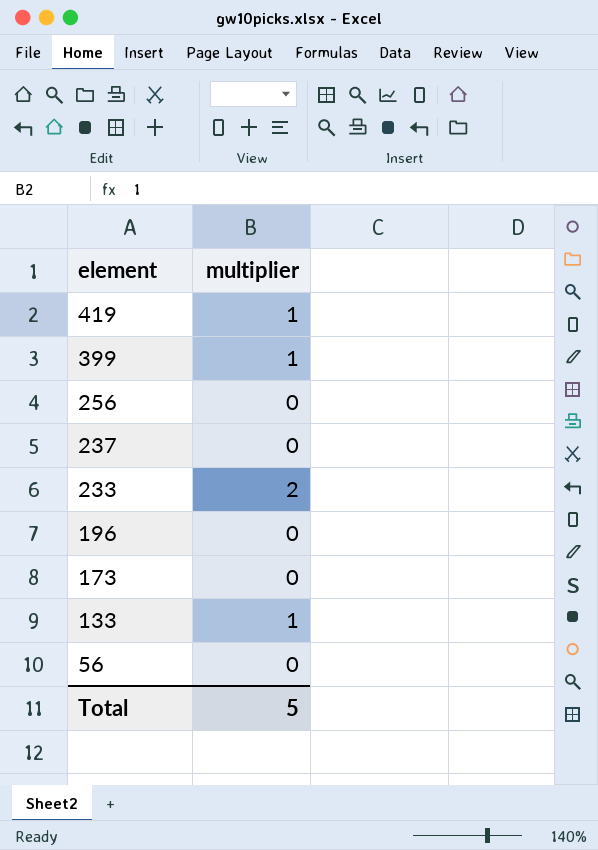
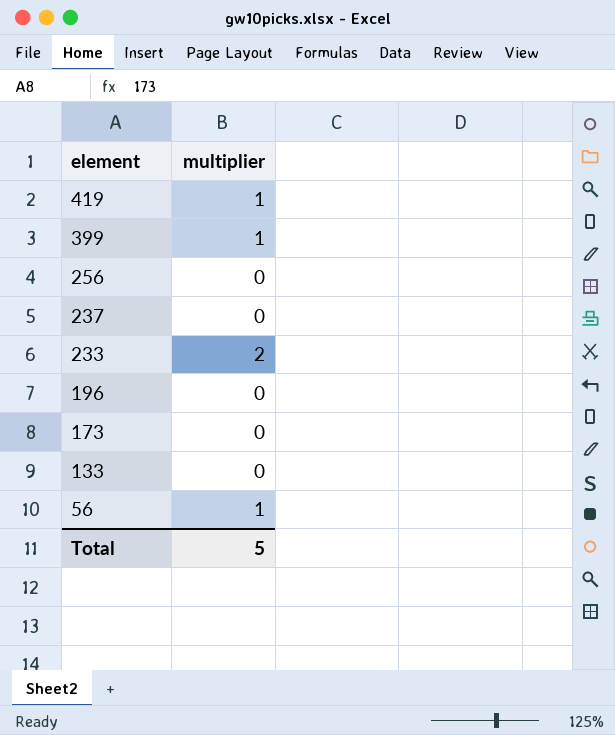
133 | multiplier: 1 -> 0
56 | multiplier: 0 -> 1

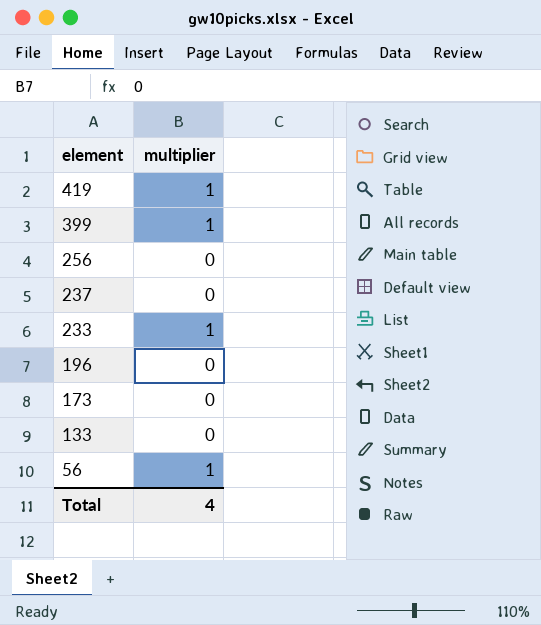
233 | multiplier: 2 -> 1
Total | multiplier: 5 -> 4

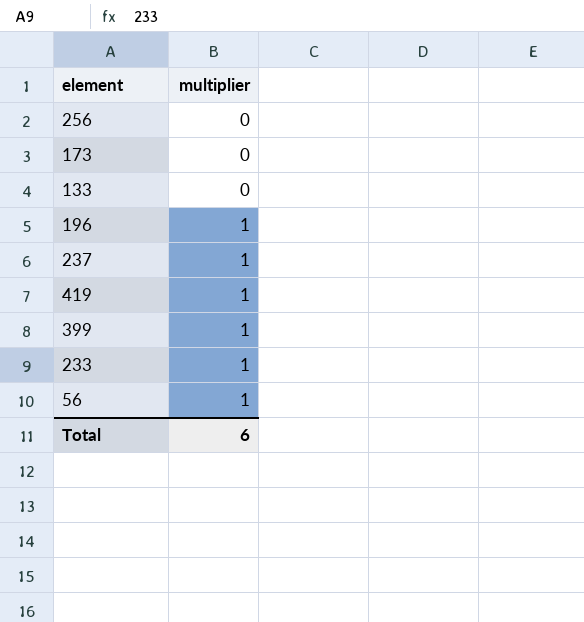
row order: element descending -> multiplier ascending
196 | multiplier: 0 -> 1
237 | multiplier: 0 -> 1
Total | multiplier: 4 -> 6

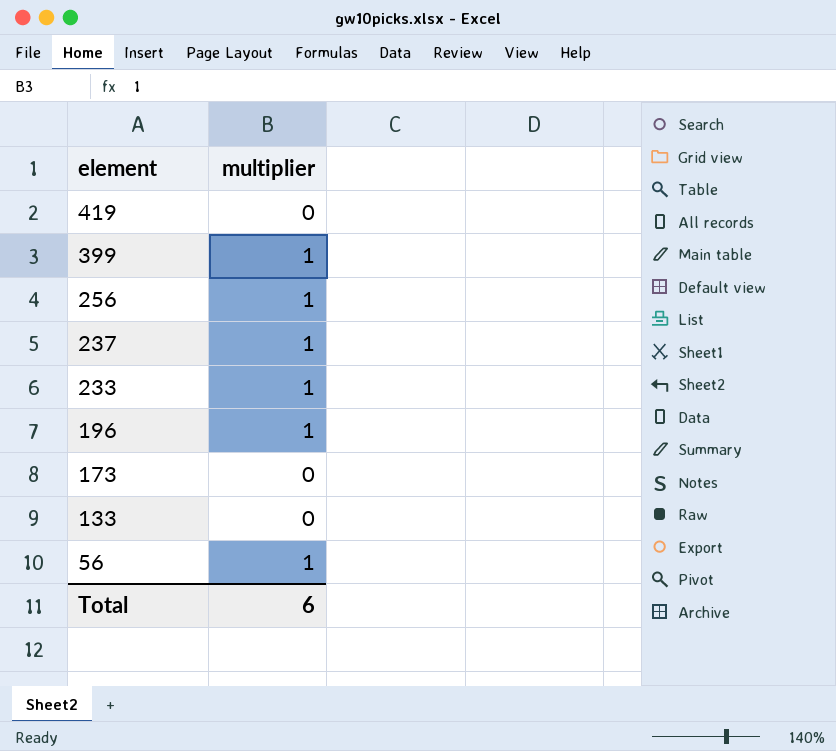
row order: multiplier ascending -> element descending
419 | multiplier: 1 -> 0
256 | multiplier: 0 -> 1

